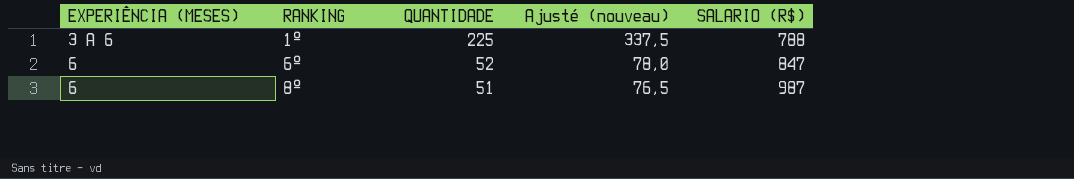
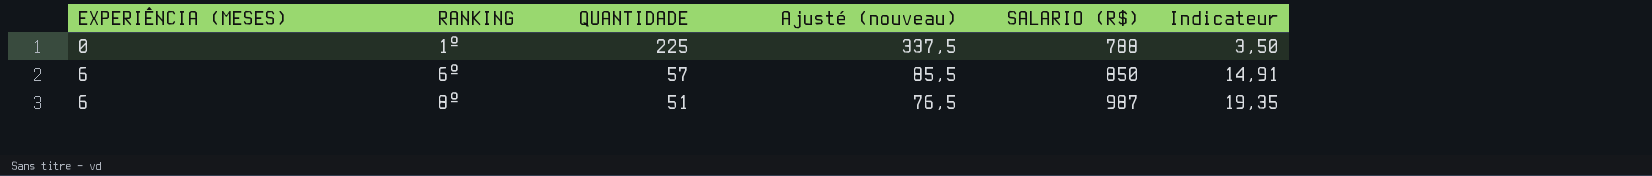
column Indicateur | formula: none -> [SALARIO (R$)] / [QUANTIDADE]
1º | EXPERIÊNCIA (MESES): 3 A 6 -> 0
6º | QUANTIDADE: 52 -> 57
6º | Ajusté (nouveau): 78,0 -> 85,5
6º | SALARIO (R$): 847 -> 850

